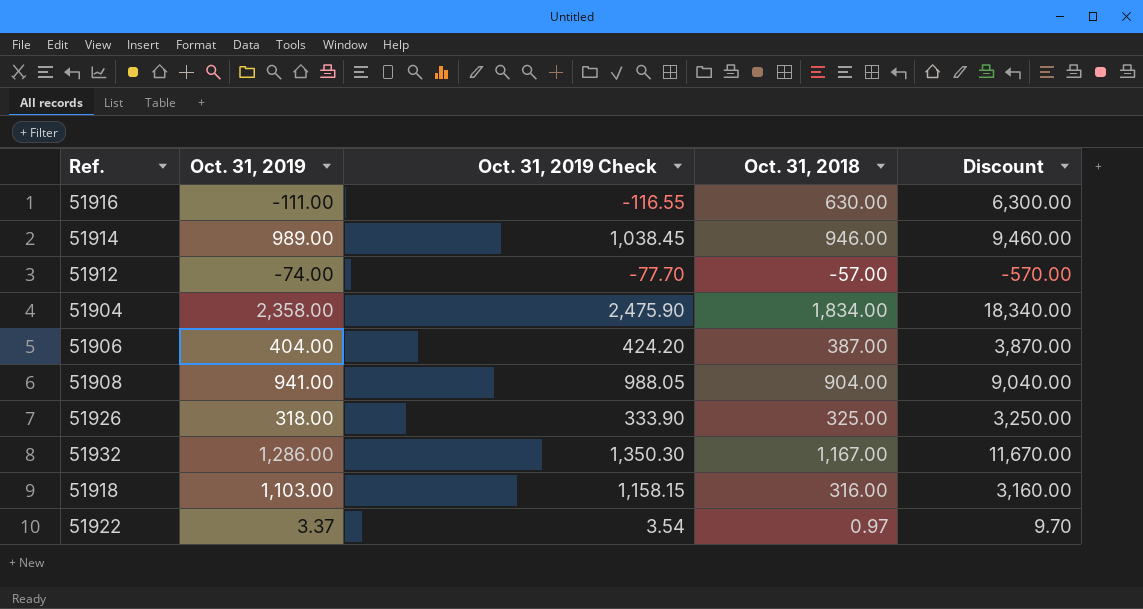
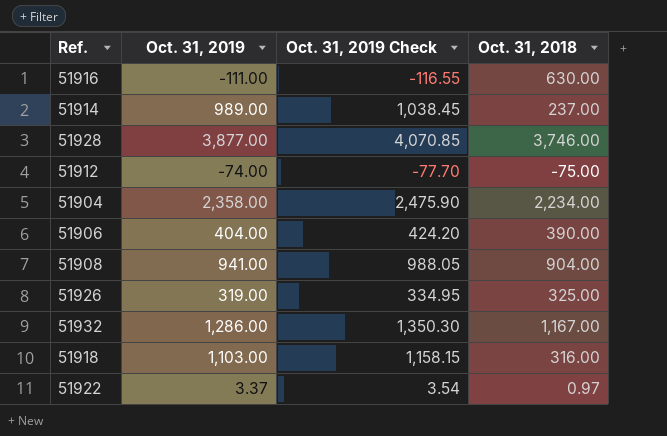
column Discount | formula: [Oct. 31, 2018] * 10 -> none
51914 | Oct. 31, 2018: 946.00 -> 237.00
row 51928: none -> 3,877.00 | 4,070.85 | 3,746.00
51912 | Oct. 31, 2018: -57.00 -> -75.00
51904 | Oct. 31, 2018: 1,834.00 -> 2,234.00
51906 | Oct. 31, 2018: 387.00 -> 390.00
51926 | Oct. 31, 2019: 318.00 -> 319.00
51926 | Oct. 31, 2019 Check: 333.90 -> 334.95

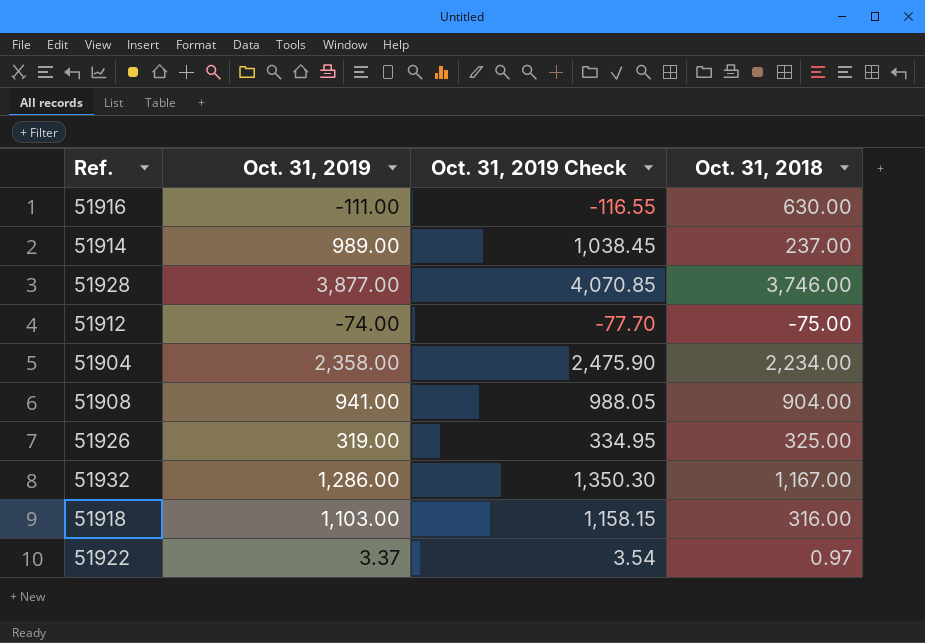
row 51906: 404.00 | 424.20 | 390.00 -> none

